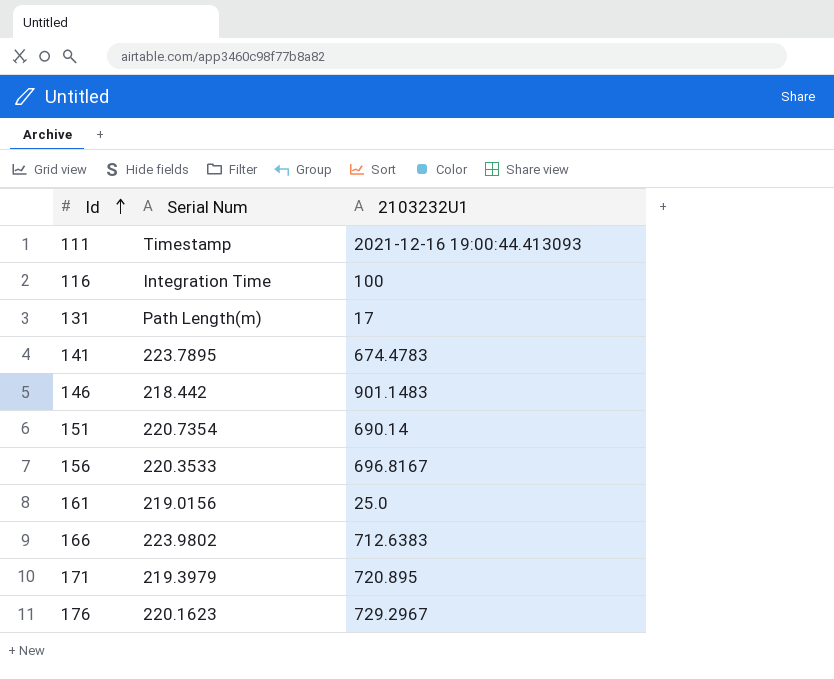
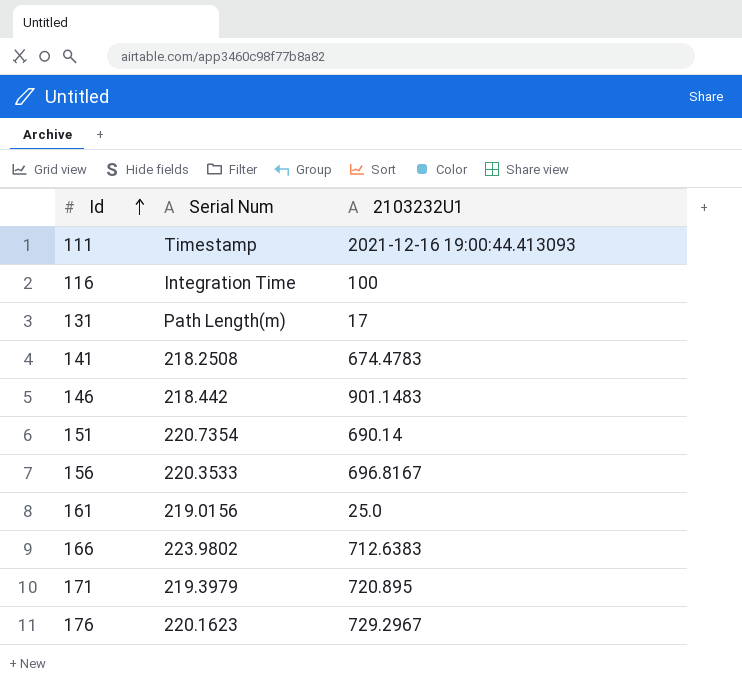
141 | Serial Num: 223.7895 -> 218.2508

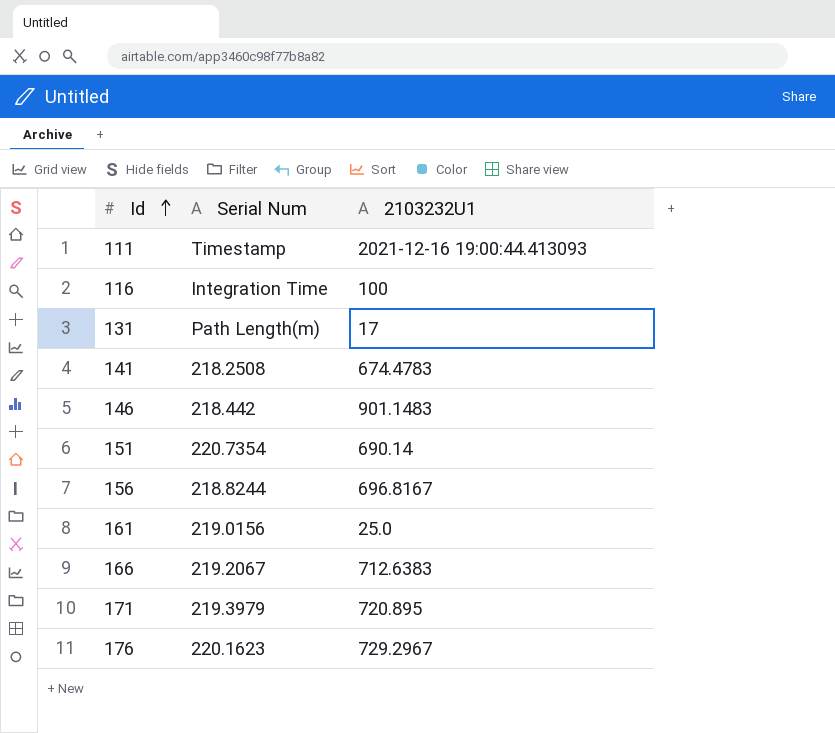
156 | Serial Num: 220.3533 -> 218.8244
166 | Serial Num: 223.9802 -> 219.2067

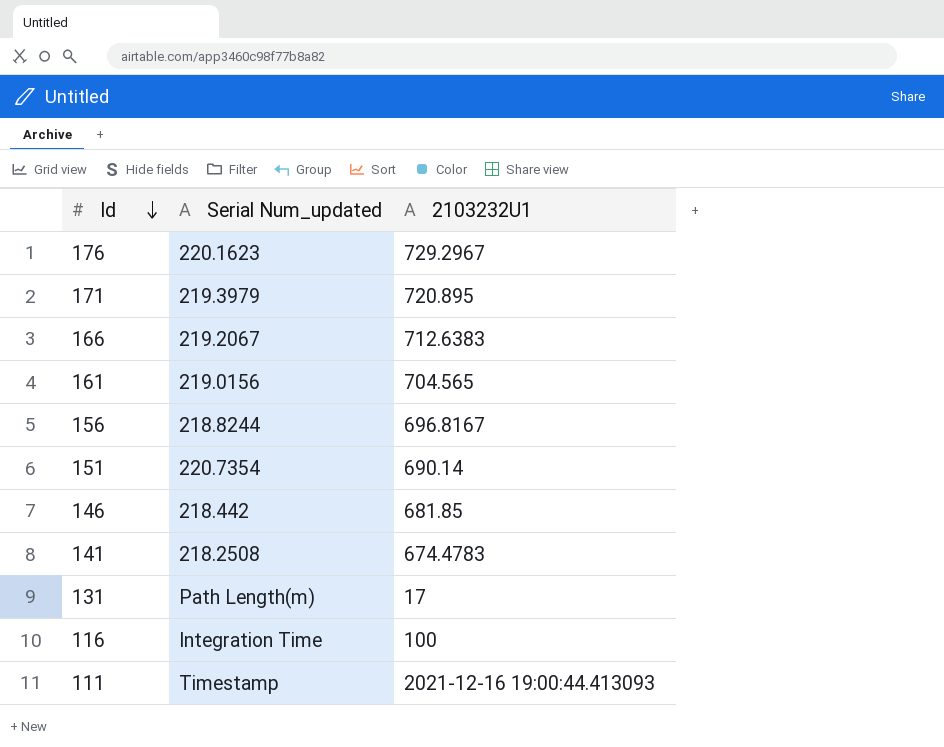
row order: Id ascending -> Id descending
column name: Serial Num -> Serial Num_updated
161 | 2103232U1: 25.0 -> 704.565
146 | 2103232U1: 901.1483 -> 681.85

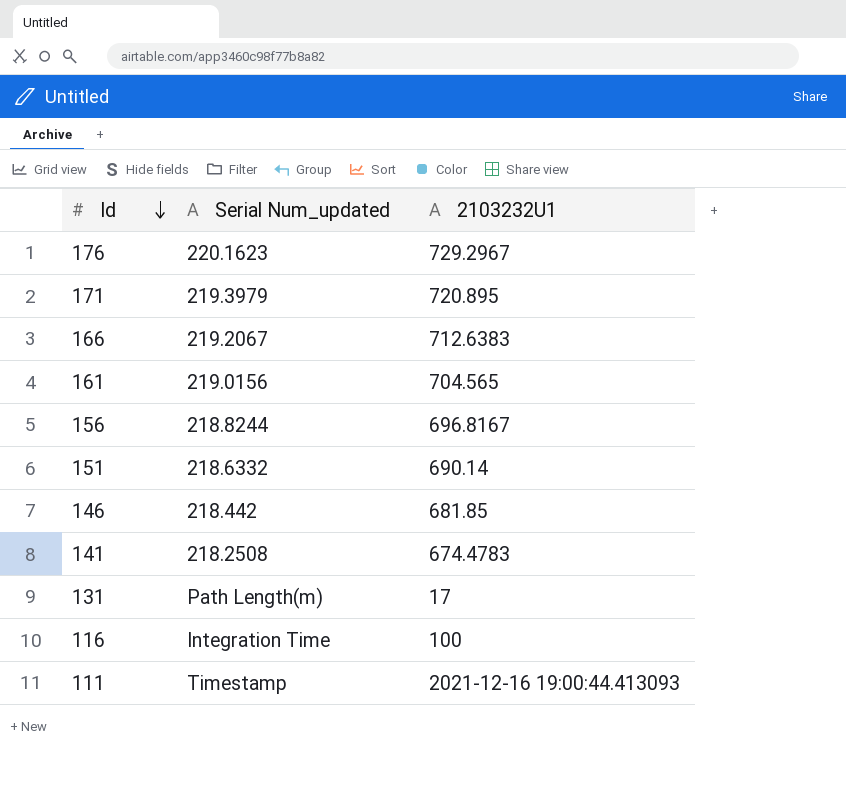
151 | Serial Num_updated: 220.7354 -> 218.6332

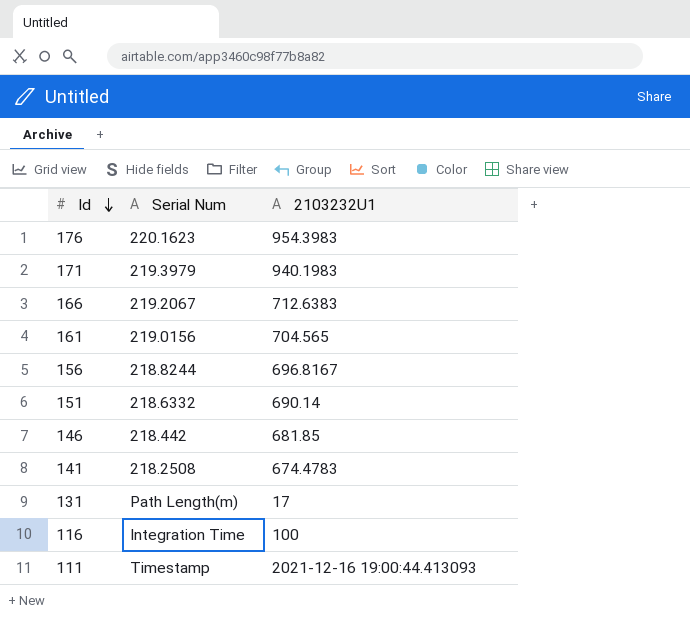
column name: Serial Num_updated -> Serial Num
176 | 2103232U1: 729.2967 -> 954.3983
171 | 2103232U1: 720.895 -> 940.1983

